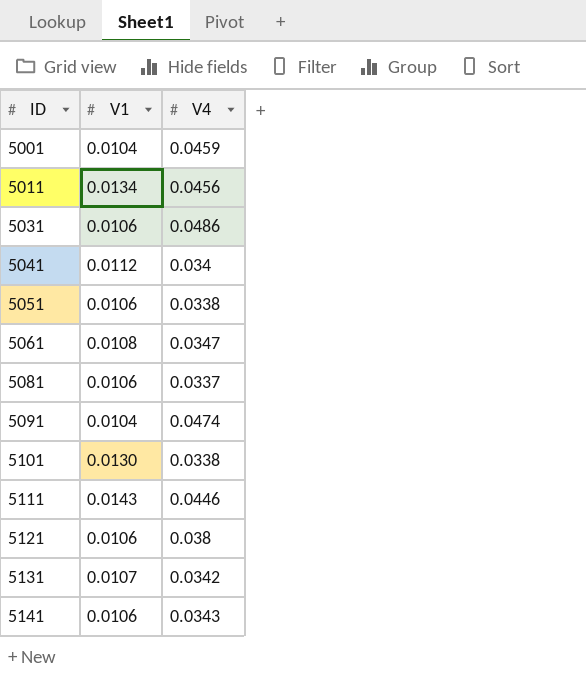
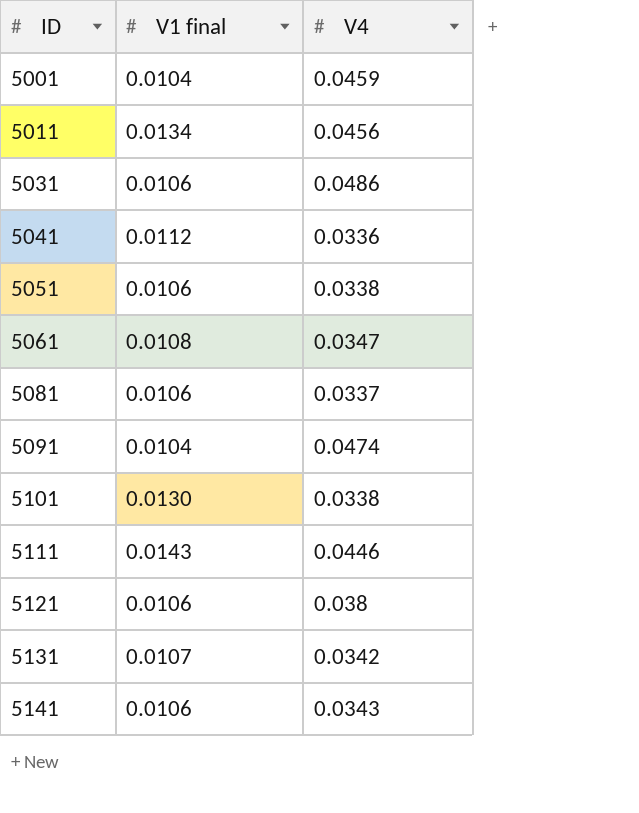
column name: V1 -> V1 final
5041 | V4: 0.034 -> 0.0336

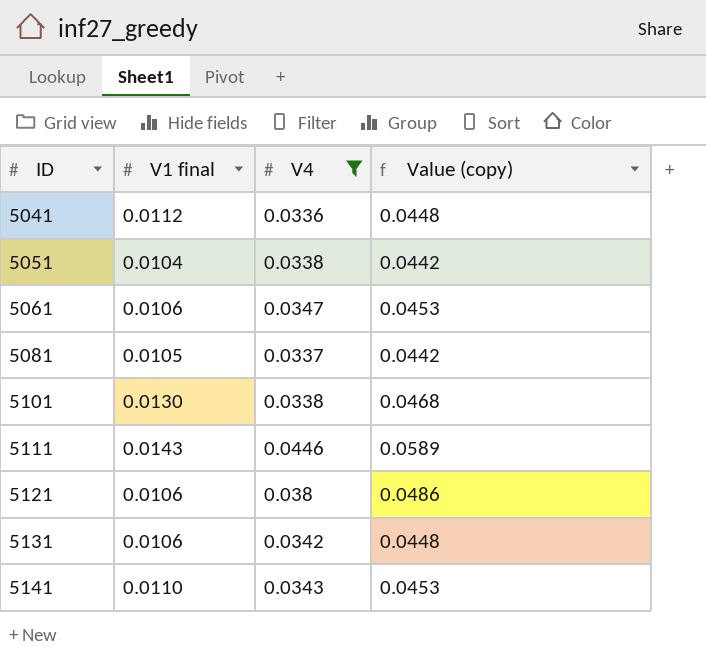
filter: none -> V4 <= 0.0446
column Value (copy) | formula: none -> [V1 final] + [V4]
5051 | V1 final: 0.0106 -> 0.0104
5061 | V1 final: 0.0108 -> 0.0106
5081 | V1 final: 0.0106 -> 0.0105
5131 | V1 final: 0.0107 -> 0.0106
5141 | V1 final: 0.0106 -> 0.0110

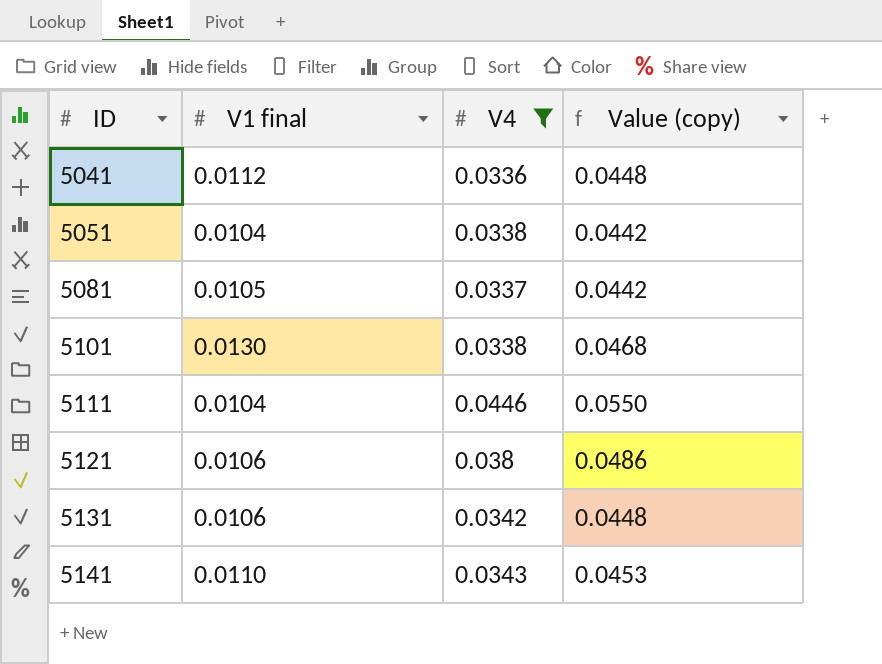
row 5061: 0.0106 | 0.0347 | 0.0453 -> none
5111 | V1 final: 0.0143 -> 0.0104
5111 | Value (copy): 0.0589 -> 0.0550

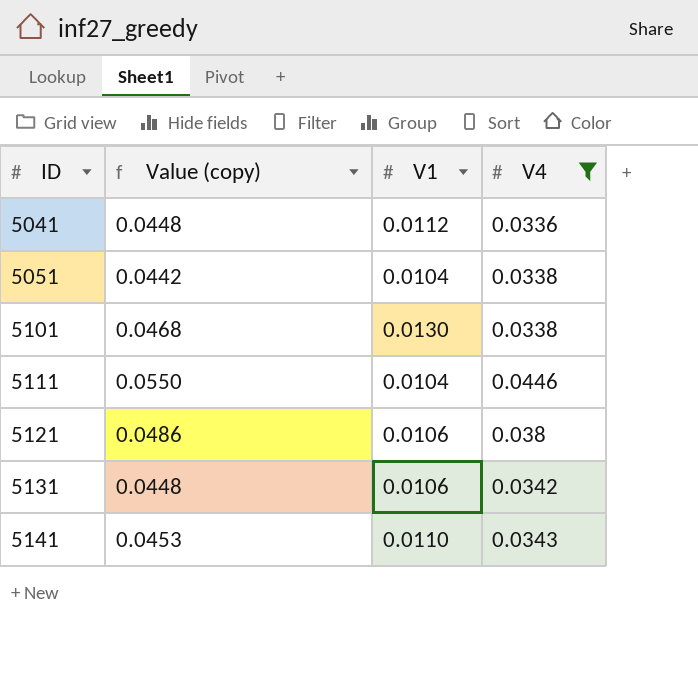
column Value (copy) | position: 4 -> 2
column name: V1 final -> V1
row 5081: 0.0105 | 0.0337 | 0.0442 -> none

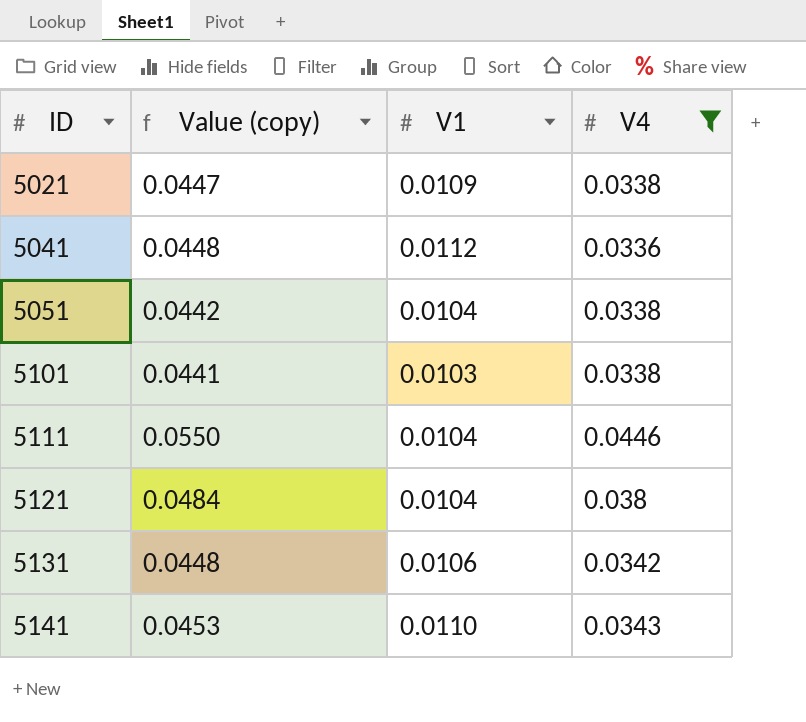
row 5021: none -> 0.0447 | 0.0109 | 0.0338
5101 | Value (copy): 0.0468 -> 0.0441
5101 | V1: 0.0130 -> 0.0103
5121 | Value (copy): 0.0486 -> 0.0484
5121 | V1: 0.0106 -> 0.0104

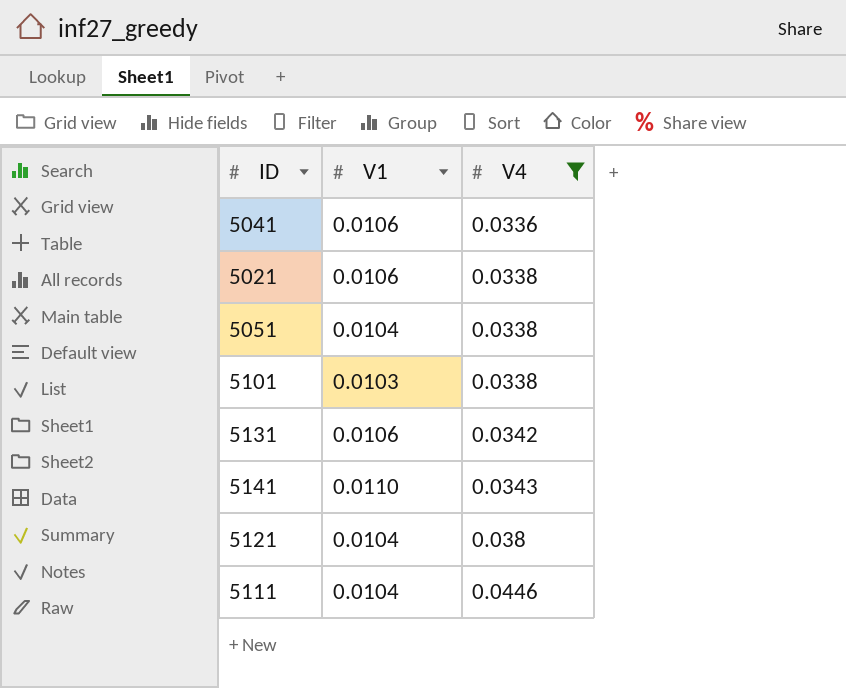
row order: ID ascending -> V4 ascending
column Value (copy) | formula: [V1] + [V4] -> none
5041 | V1: 0.0112 -> 0.0106
5021 | V1: 0.0109 -> 0.0106

